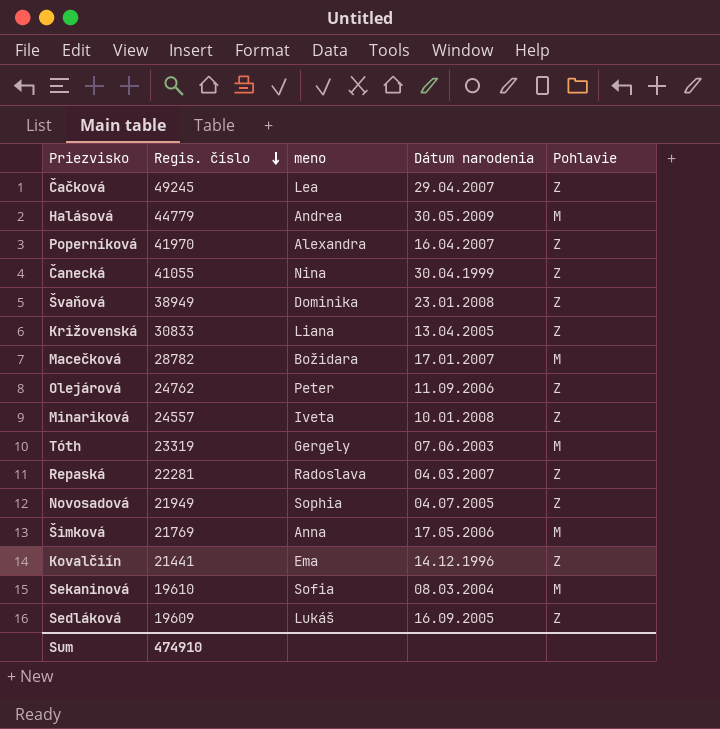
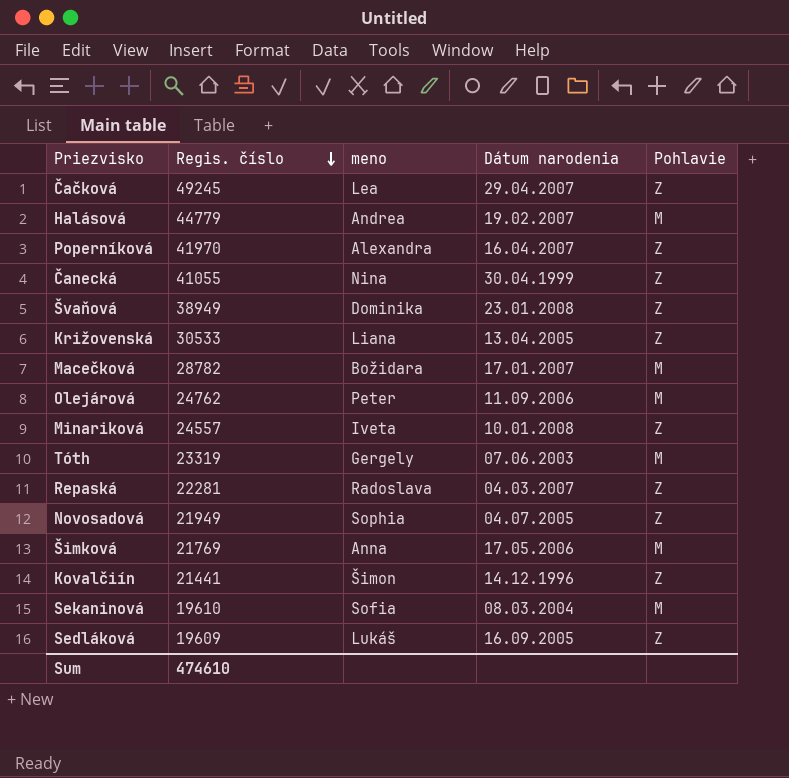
Halásová | Dátum narodenia: 30.05.2009 -> 19.02.2007
Križovenská | Regis. číslo: 30833 -> 30533
Olejárová | Pohlavie: Z -> M
Kovalčiín | meno: Ema -> Šimon
Sum | Regis. číslo: 474910 -> 474610

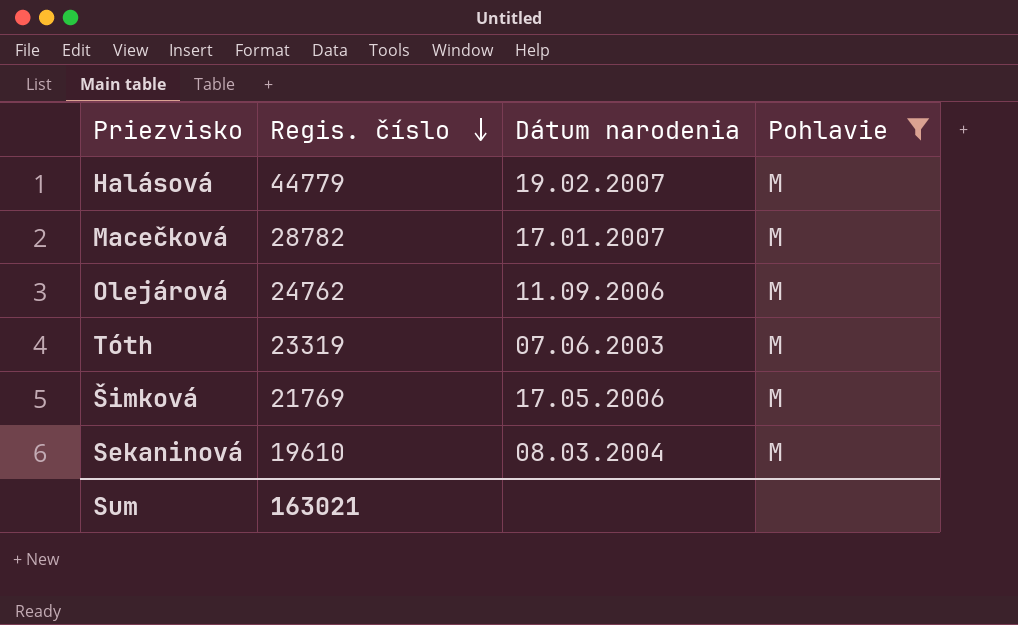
filter: none -> Pohlavie = M
column meno | position: 3 -> none
Sum | Regis. číslo: 474610 -> 163021

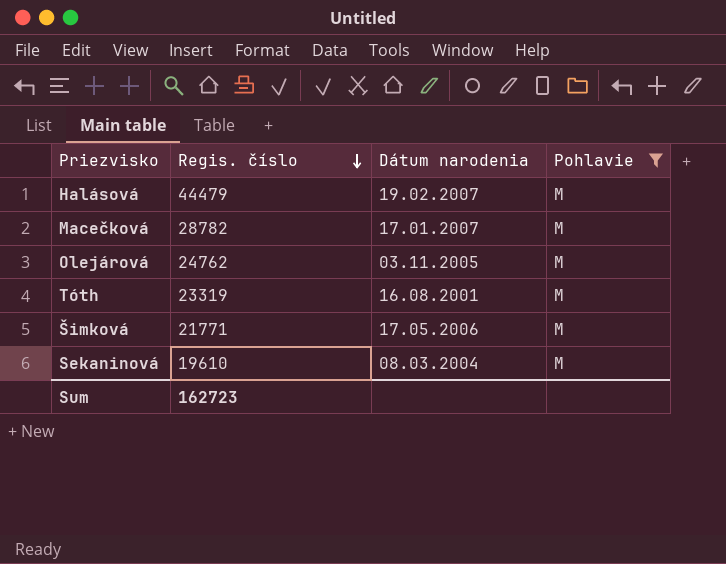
Halásová | Regis. číslo: 44779 -> 44479
Olejárová | Dátum narodenia: 11.09.2006 -> 03.11.2005
Tóth | Dátum narodenia: 07.06.2003 -> 16.08.2001
Šimková | Regis. číslo: 21769 -> 21771
Sum | Regis. číslo: 163021 -> 162723

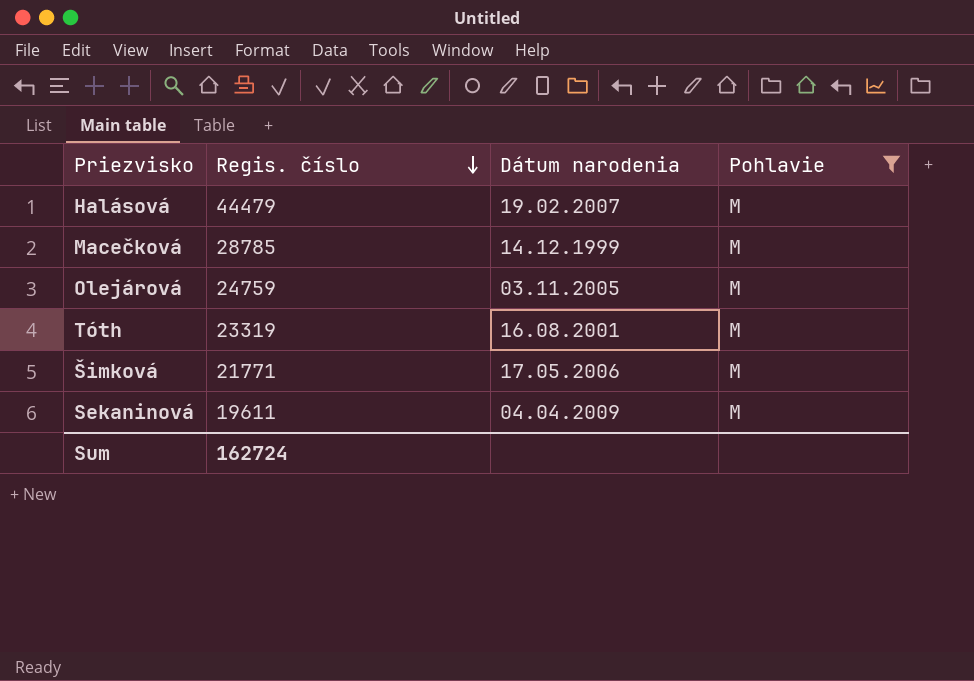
Macečková | Regis. číslo: 28782 -> 28785
Macečková | Dátum narodenia: 17.01.2007 -> 14.12.1999
Olejárová | Regis. číslo: 24762 -> 24759
Sekaninová | Regis. číslo: 19610 -> 19611
Sekaninová | Dátum narodenia: 08.03.2004 -> 04.04.2009
Sum | Regis. číslo: 162723 -> 162724

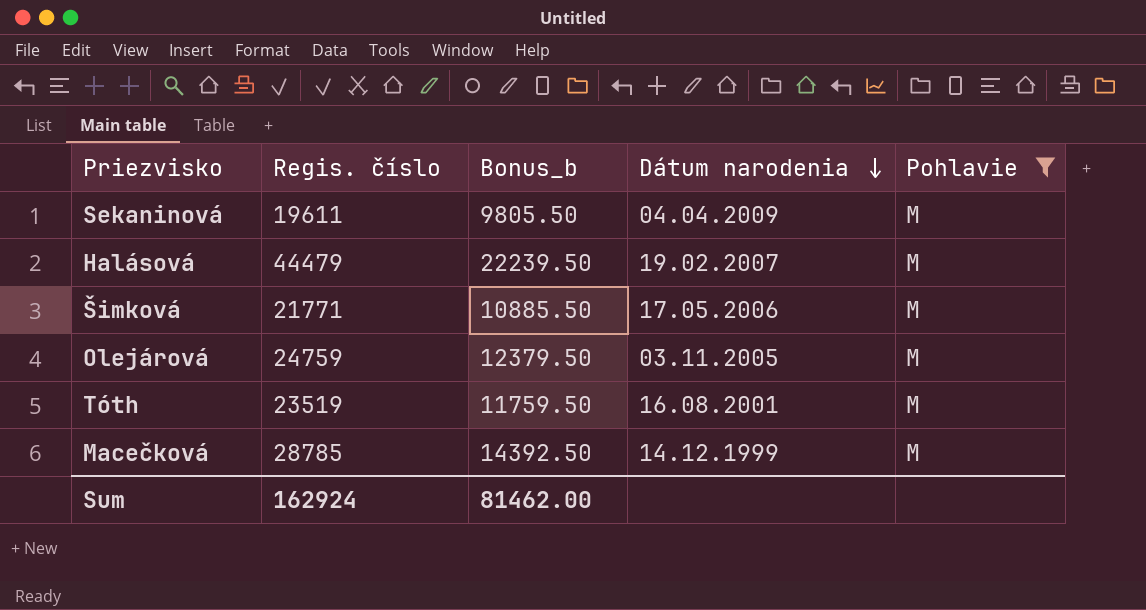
row order: Regis. číslo descending -> Dátum narodenia descending
column Bonus_b | formula: none -> [Regis. číslo] * 0.5
Tóth | Regis. číslo: 23319 -> 23519
Sum | Regis. číslo: 162724 -> 162924

